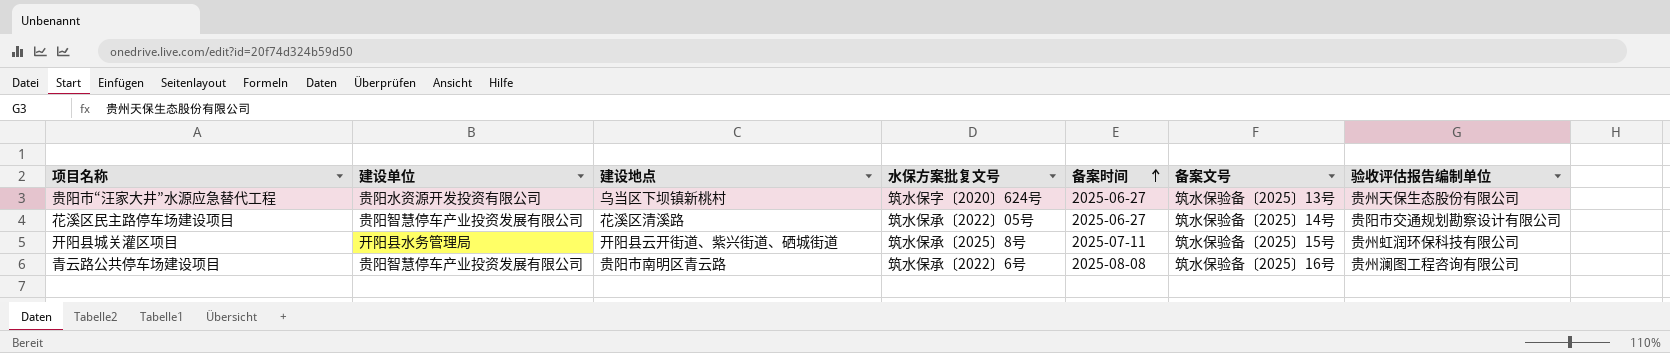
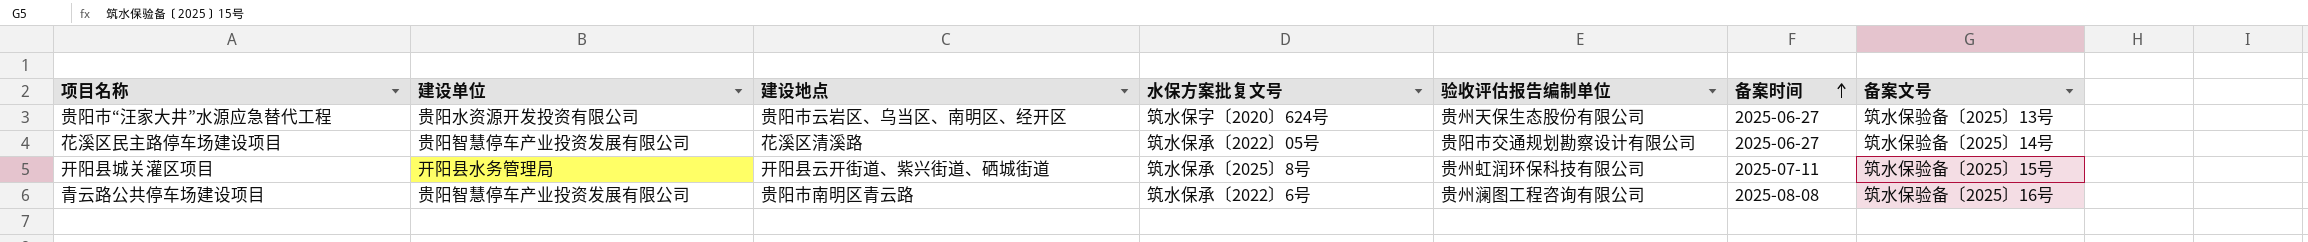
column 验收评估报告编制单位 | position: 7 -> 5
贵阳市“汪家大井”水源应急替代工程 | 建设地点: 乌当区下坝镇新桃村 -> 贵阳市云岩区、乌当区、南明区、经开区

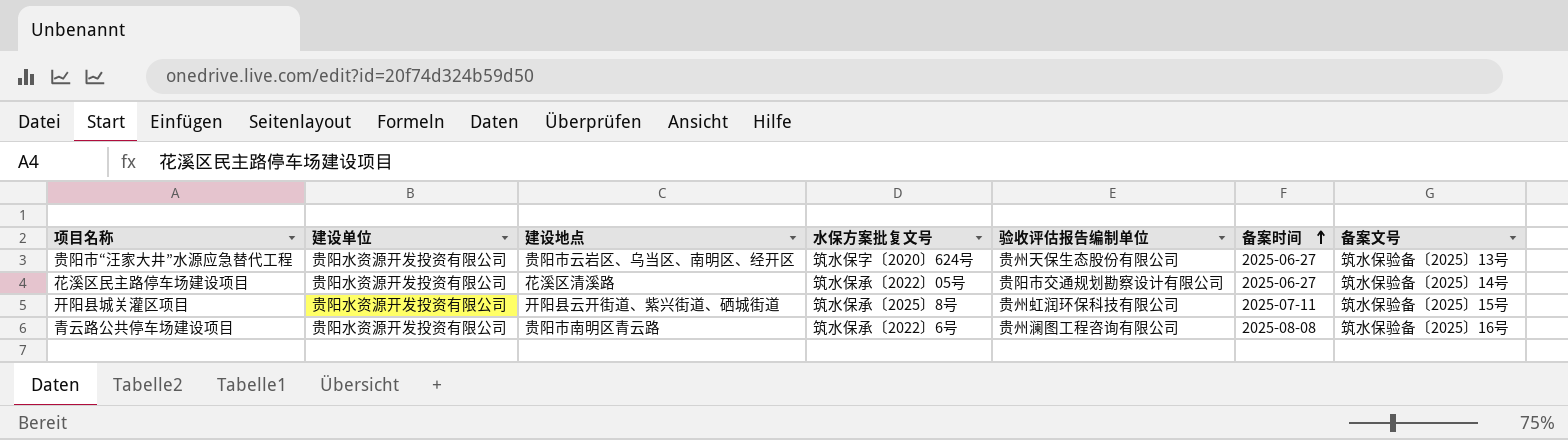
花溪区民主路停车场建设项目 | 建设单位: 贵阳智慧停车产业投资发展有限公司 -> 贵阳水资源开发投资有限公司
开阳县城关灌区项目 | 建设单位: 开阳县水务管理局 -> 贵阳水资源开发投资有限公司
青云路公共停车场建设项目 | 建设单位: 贵阳智慧停车产业投资发展有限公司 -> 贵阳水资源开发投资有限公司

